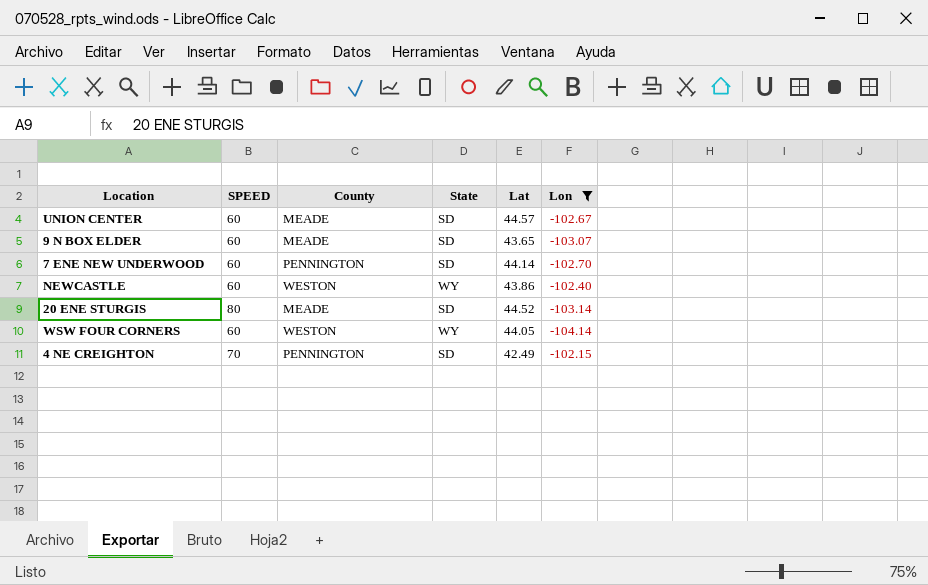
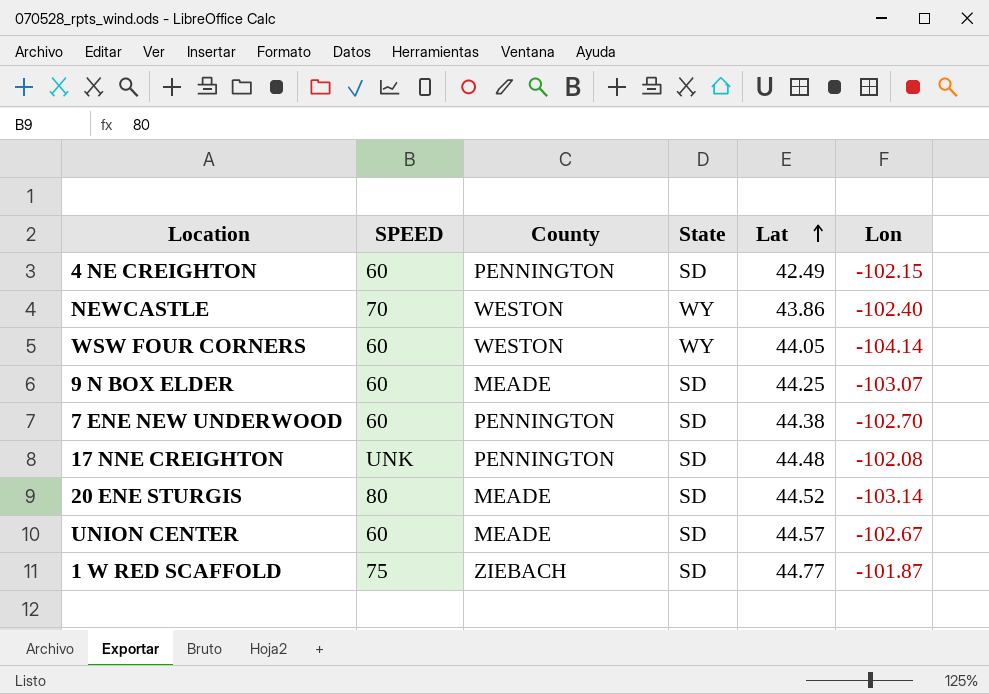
filter: Lon <= -102.15 -> none
row order: none -> Lat ascending
4 NE CREIGHTON | SPEED: 70 -> 60
NEWCASTLE | SPEED: 60 -> 70
9 N BOX ELDER | Lat: 43.65 -> 44.25
7 ENE NEW UNDERWOOD | Lat: 44.14 -> 44.38

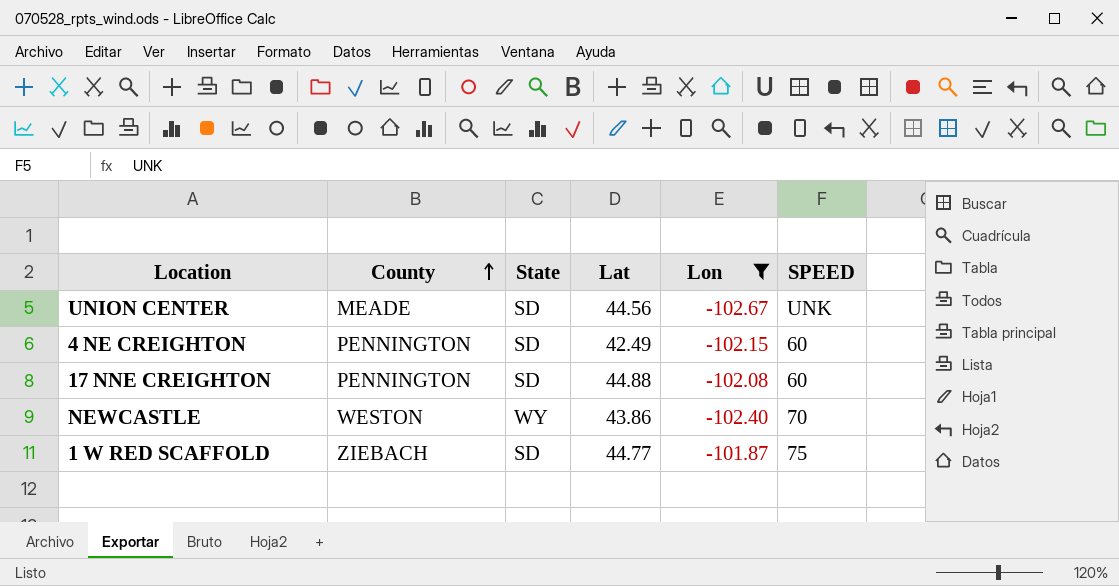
filter: none -> Lon >= -102.67
row order: Lat ascending -> County ascending
column SPEED | position: 2 -> 6
UNION CENTER | Lat: 44.57 -> 44.56
UNION CENTER | SPEED: 60 -> UNK
17 NNE CREIGHTON | Lat: 44.48 -> 44.88
17 NNE CREIGHTON | SPEED: UNK -> 60

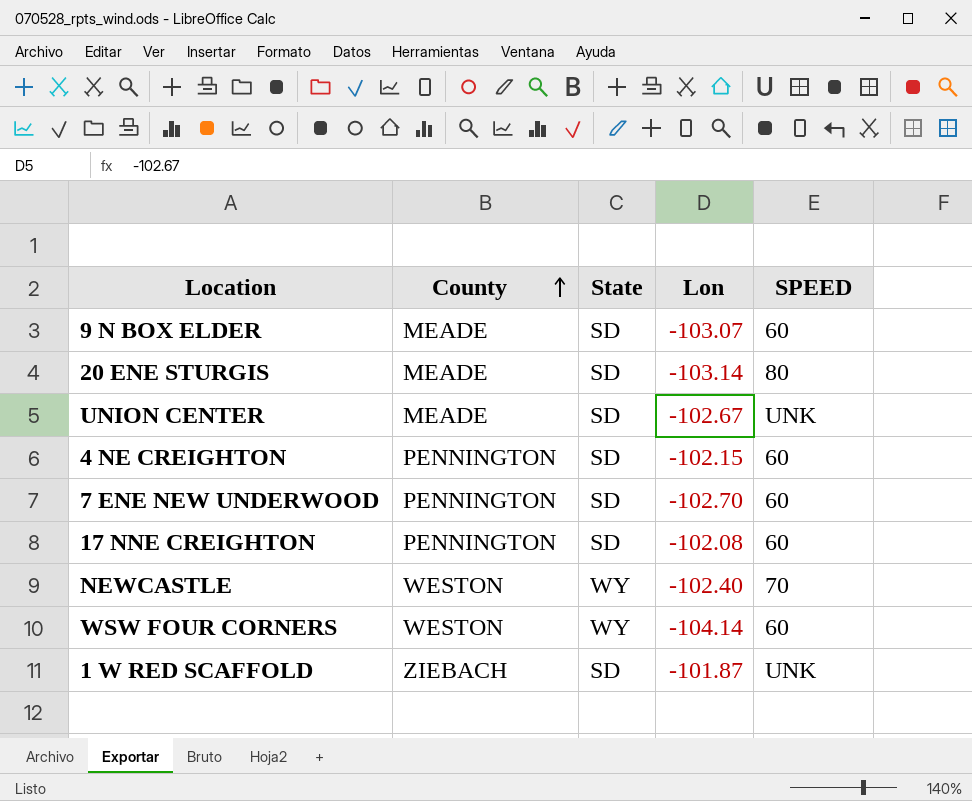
filter: Lon >= -102.67 -> none
column Lat | position: 4 -> none
1 W RED SCAFFOLD | SPEED: 75 -> UNK

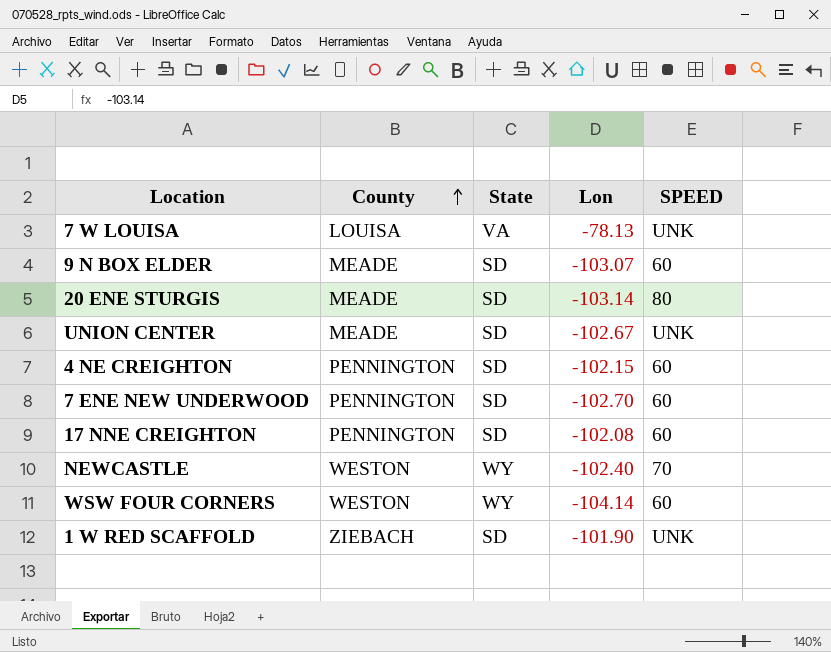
row 7 W LOUISA: none -> LOUISA | VA | -78.13 | UNK
1 W RED SCAFFOLD | Lon: -101.87 -> -101.90

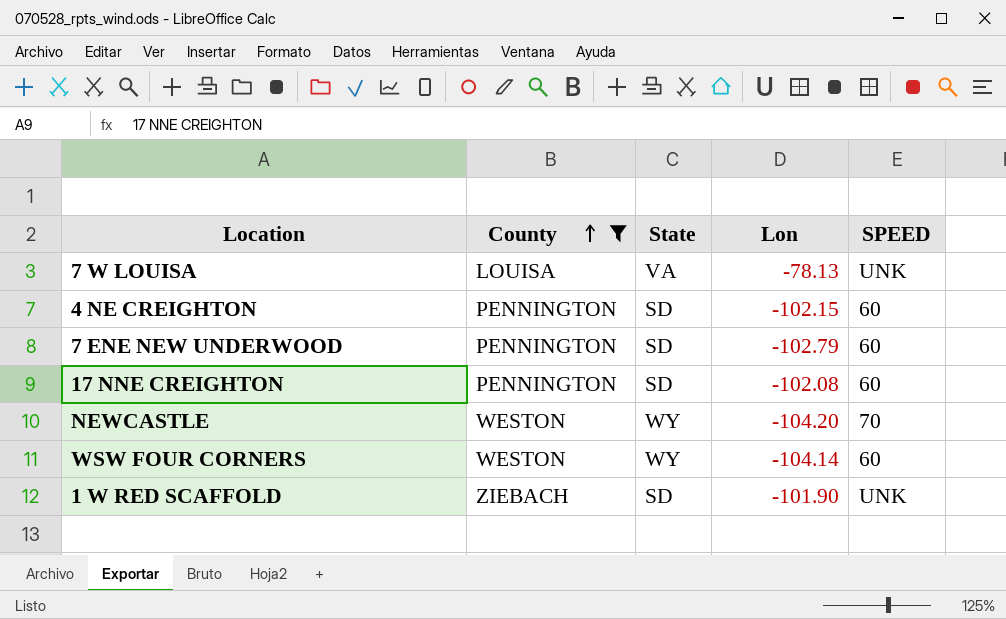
filter: none -> County != MEADE
7 ENE NEW UNDERWOOD | Lon: -102.70 -> -102.79
NEWCASTLE | Lon: -102.40 -> -104.20

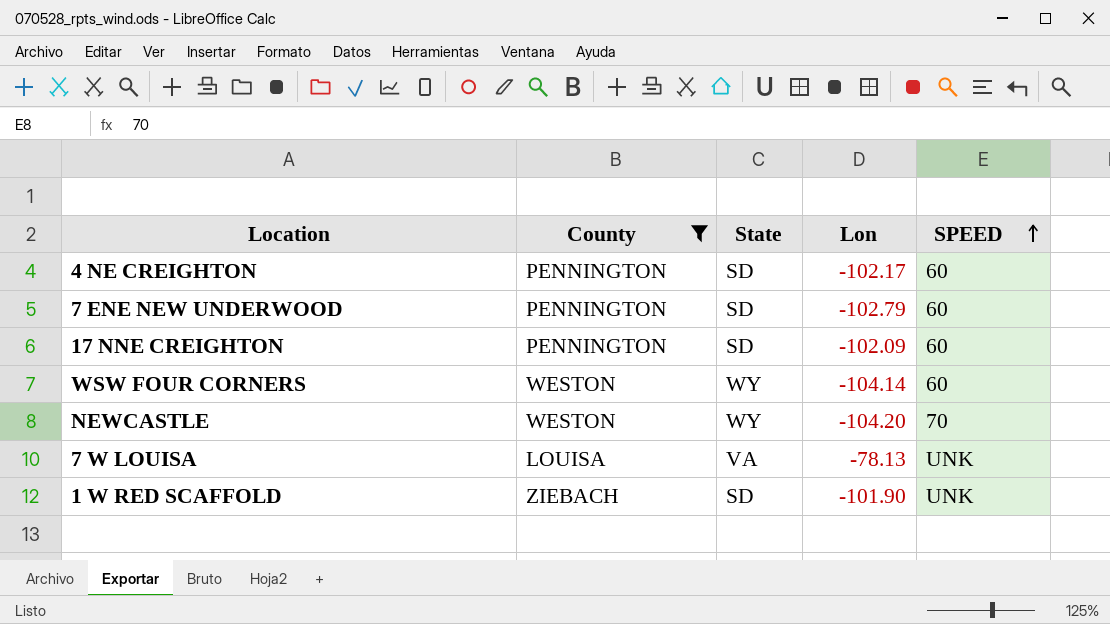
row order: County ascending -> SPEED ascending
4 NE CREIGHTON | Lon: -102.15 -> -102.17
17 NNE CREIGHTON | Lon: -102.08 -> -102.09

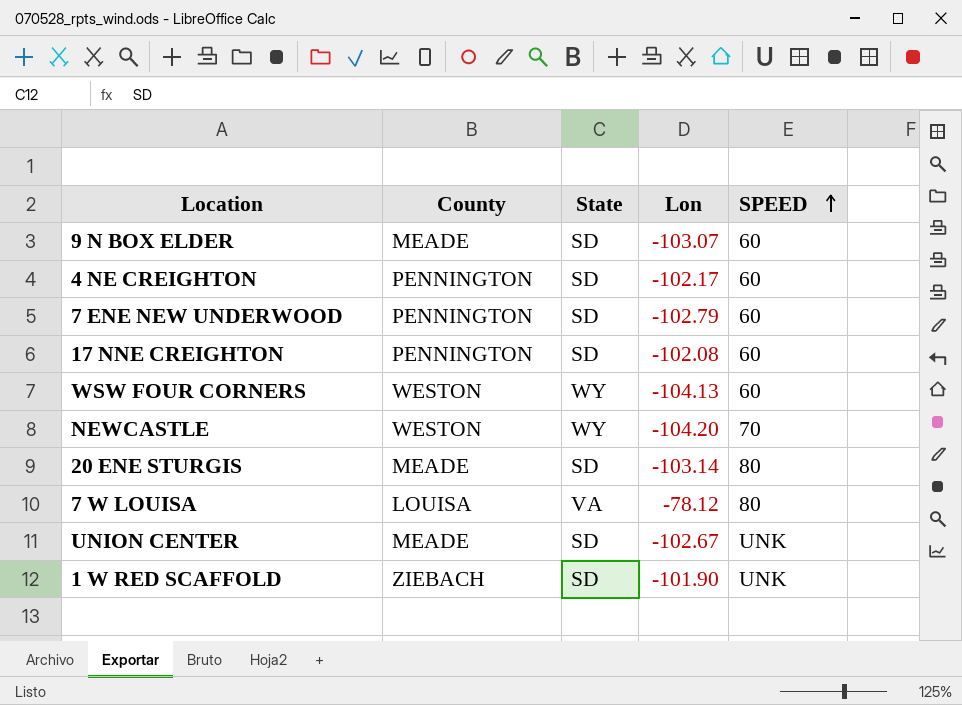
filter: County != MEADE -> none
17 NNE CREIGHTON | Lon: -102.09 -> -102.08
WSW FOUR CORNERS | Lon: -104.14 -> -104.13
7 W LOUISA | Lon: -78.13 -> -78.12
7 W LOUISA | SPEED: UNK -> 80

